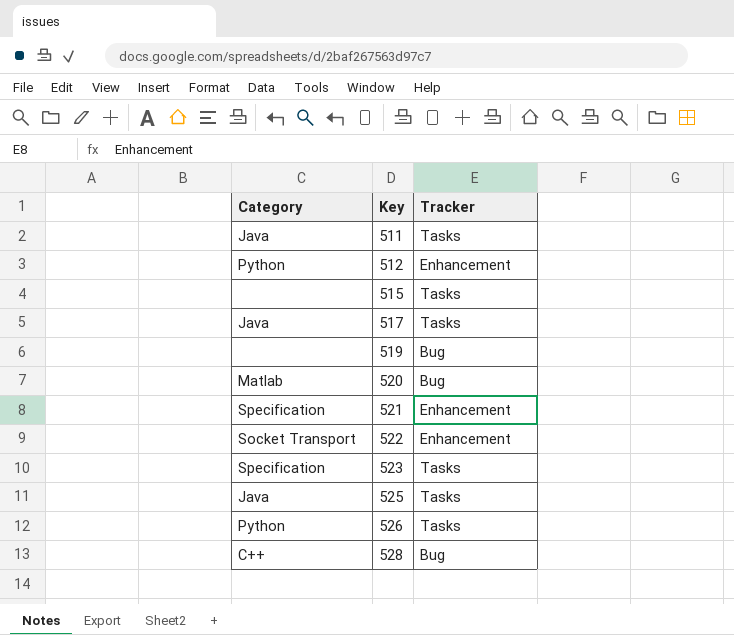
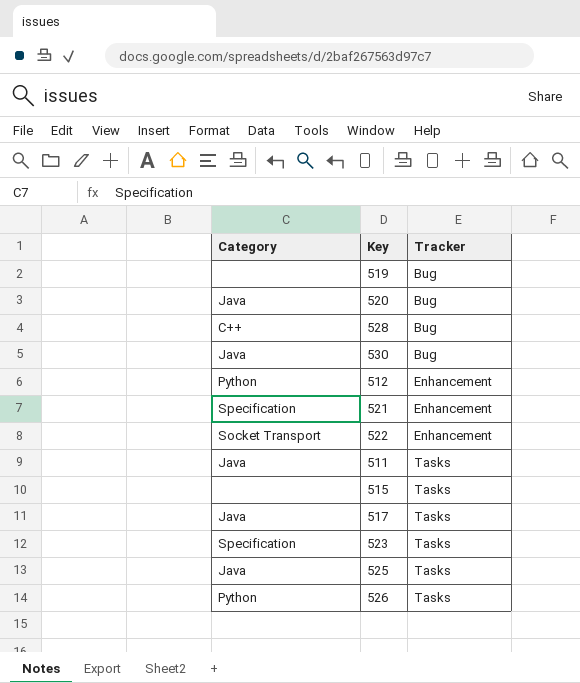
row order: Key ascending -> Tracker ascending
520 | Category: Matlab -> Java
row 530: none -> Java | Bug

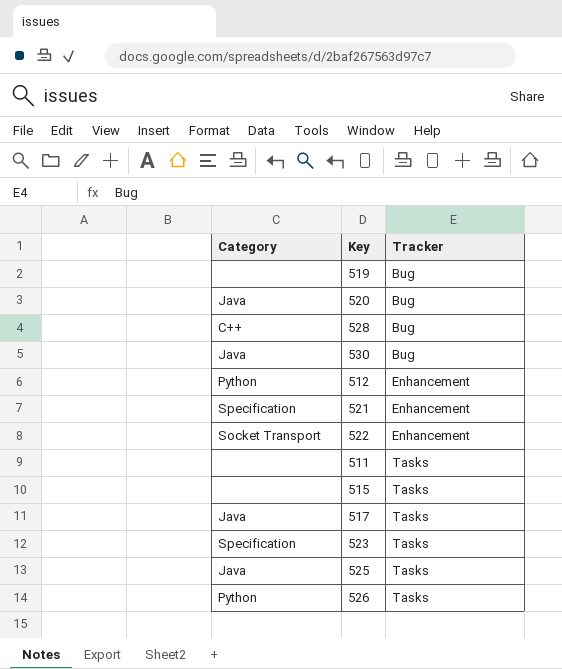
511 | Category: Java -> none

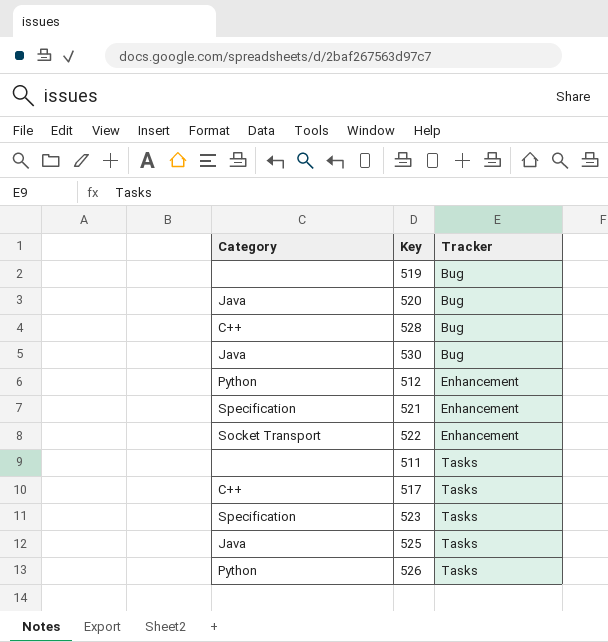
row 515: none | Tasks -> none
517 | Category: Java -> C++

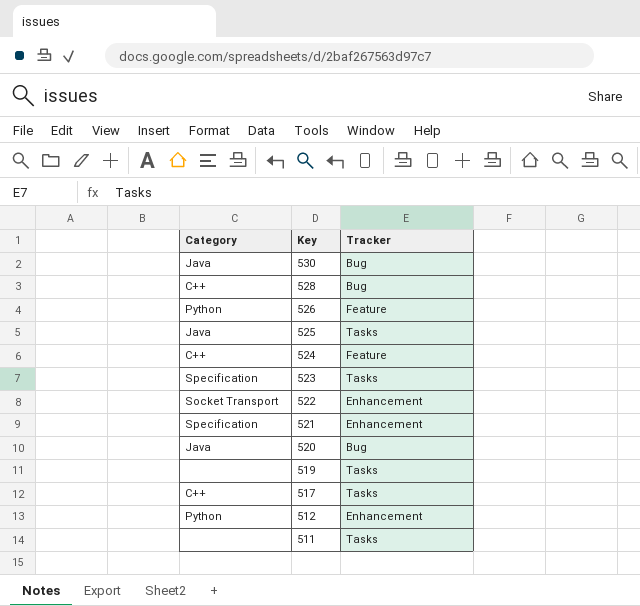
row order: Tracker ascending -> Key descending
526 | Tracker: Tasks -> Feature
row 524: none -> C++ | Feature
519 | Tracker: Bug -> Tasks

